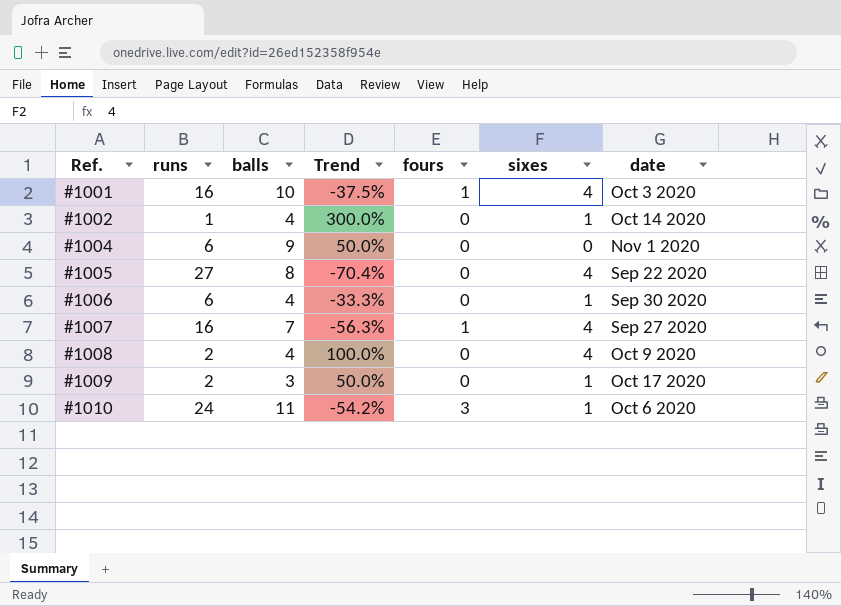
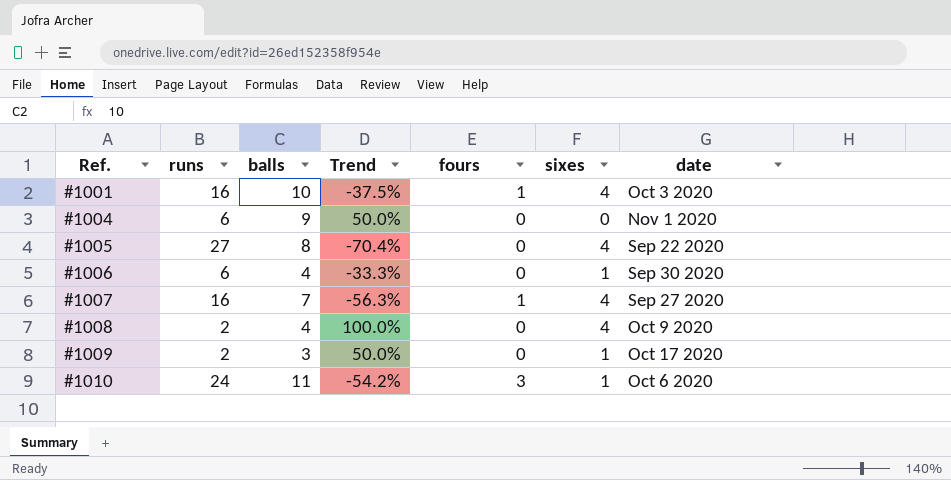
row #1002: 1 | 4 | 300.0% | 0 | 1 | Oct 14 2020 -> none

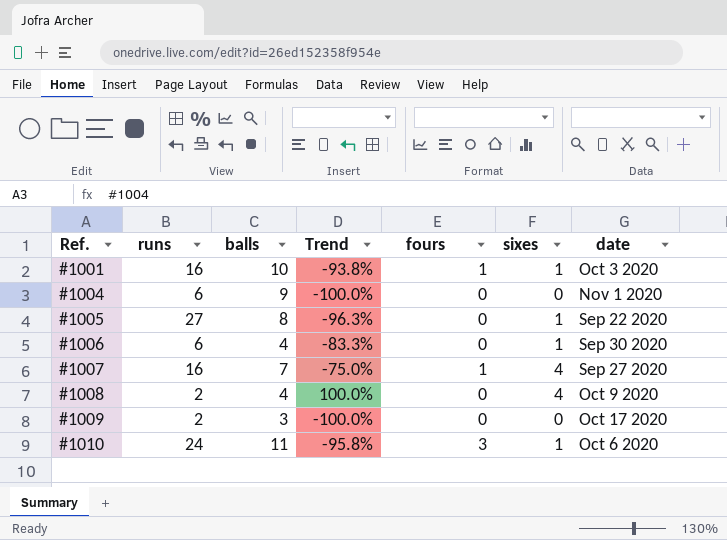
column Trend | formula: ([balls] - [runs]) / [runs] -> ([sixes] - [runs]) / [runs]
#1001 | sixes: 4 -> 1
#1005 | sixes: 4 -> 1
#1009 | sixes: 1 -> 0

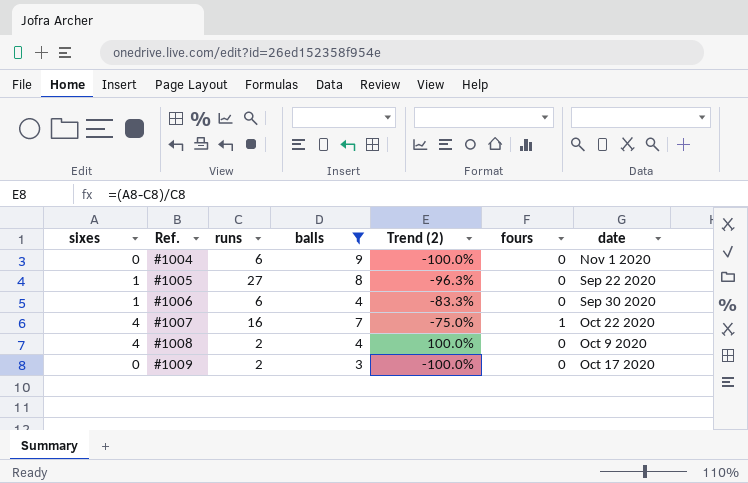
filter: none -> balls <= 9
column sixes | position: 6 -> 1
column name: Trend -> Trend (2)
#1007 | date: Sep 27 2020 -> Oct 22 2020

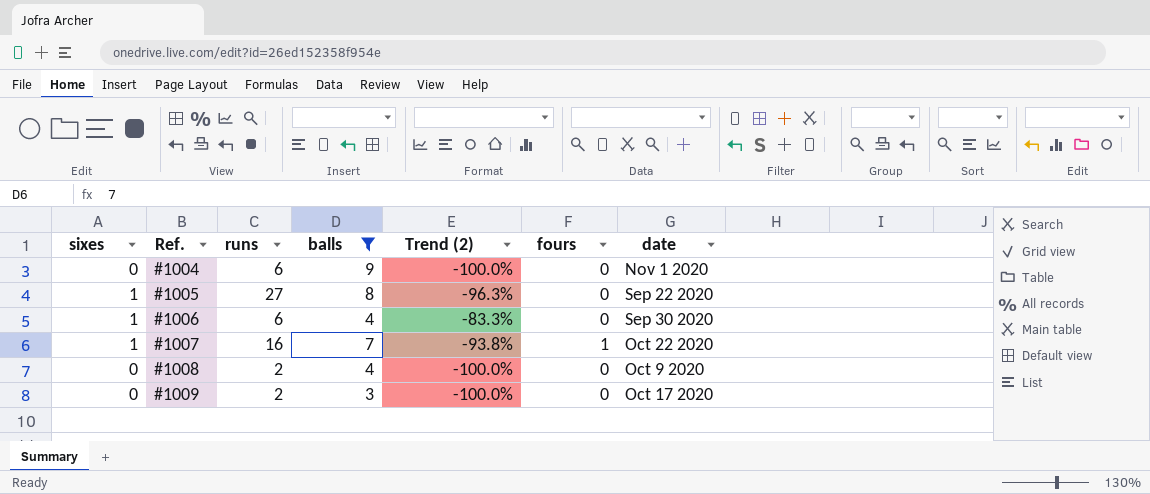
#1007 | sixes: 4 -> 1
#1007 | Trend (2): -75.0% -> -93.8%
#1008 | sixes: 4 -> 0
#1008 | Trend (2): 100.0% -> -100.0%

